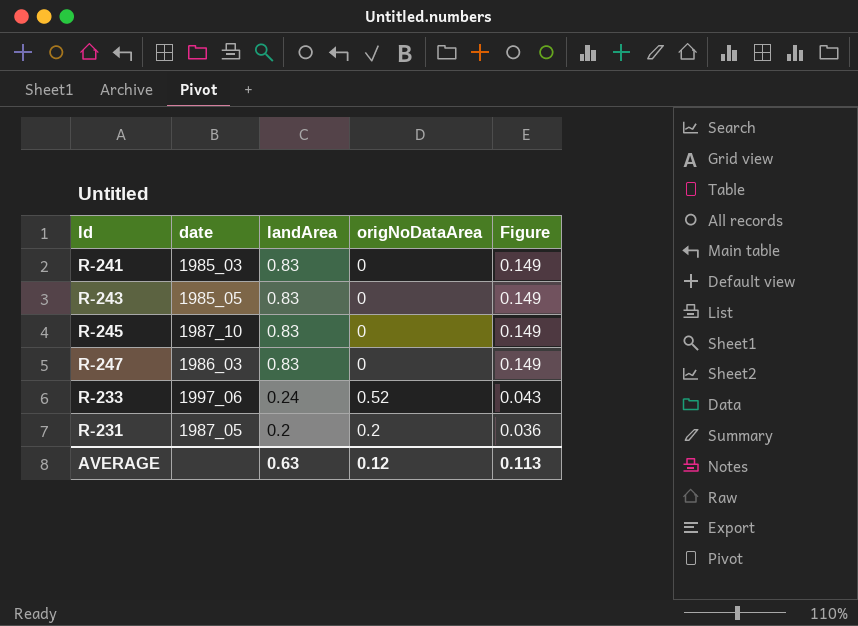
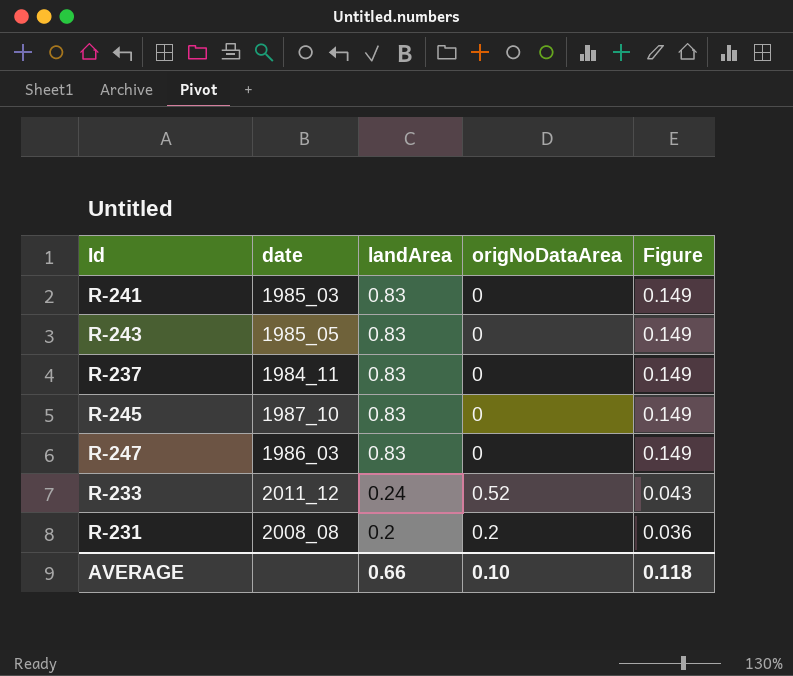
row R-237: none -> 1984_11 | 0.83 | 0 | 0.149
R-233 | date: 1997_06 -> 2011_12
R-231 | date: 1987_05 -> 2008_08
AVERAGE | landArea: 0.63 -> 0.66
AVERAGE | origNoDataArea: 0.12 -> 0.10
AVERAGE | Figure: 0.113 -> 0.118

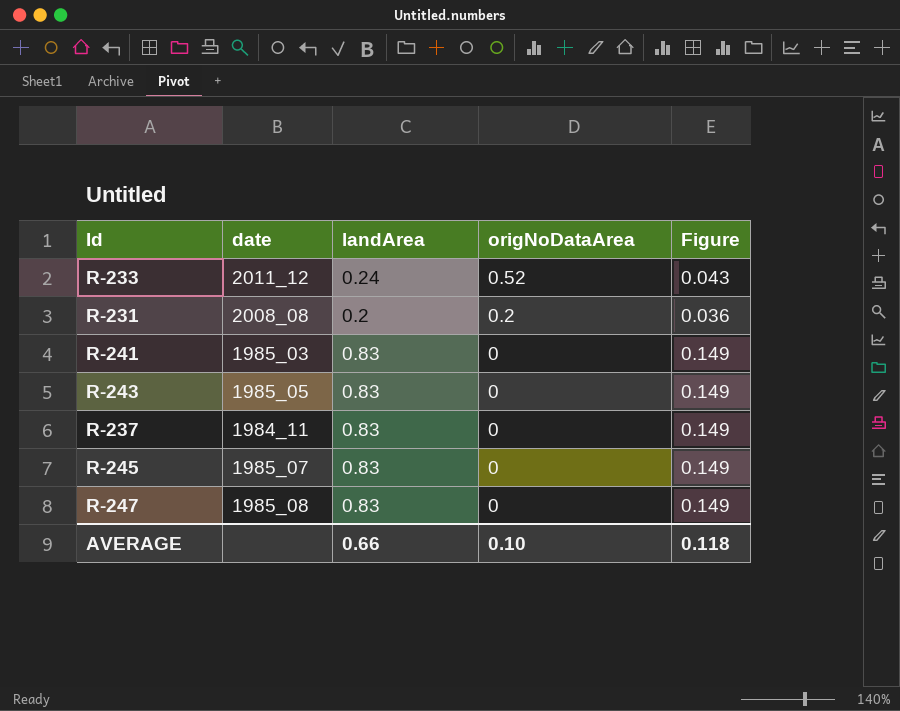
row order: landArea descending -> origNoDataArea descending
R-245 | date: 1987_10 -> 1985_07
R-247 | date: 1986_03 -> 1985_08

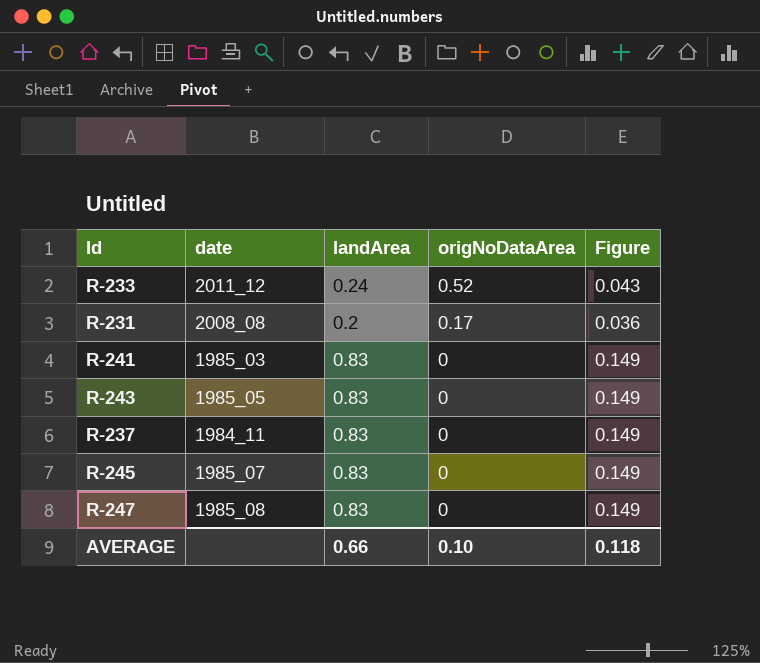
R-231 | origNoDataArea: 0.2 -> 0.17

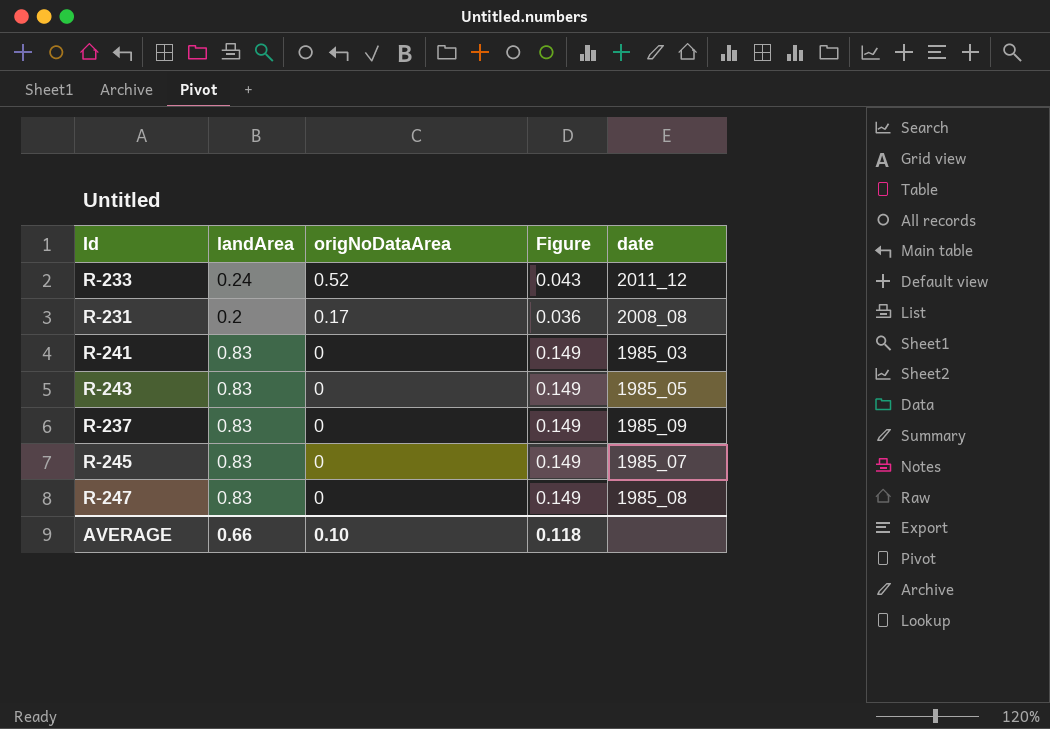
column date | position: 2 -> 5
R-237 | date: 1984_11 -> 1985_09

